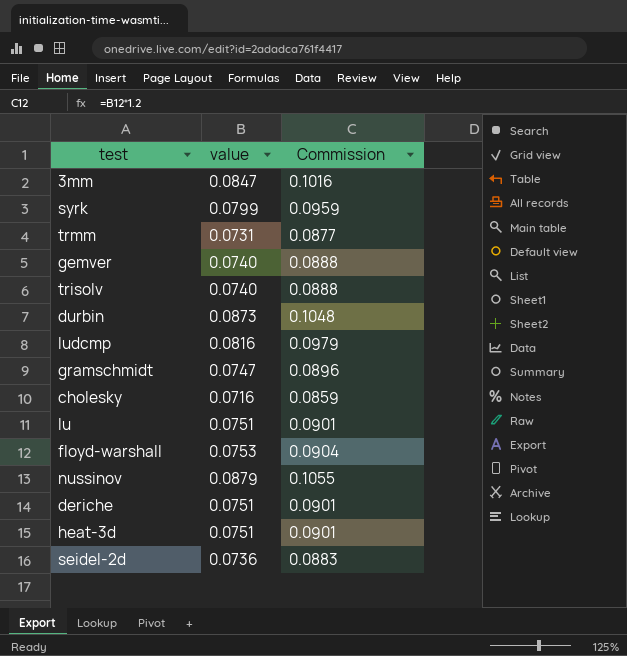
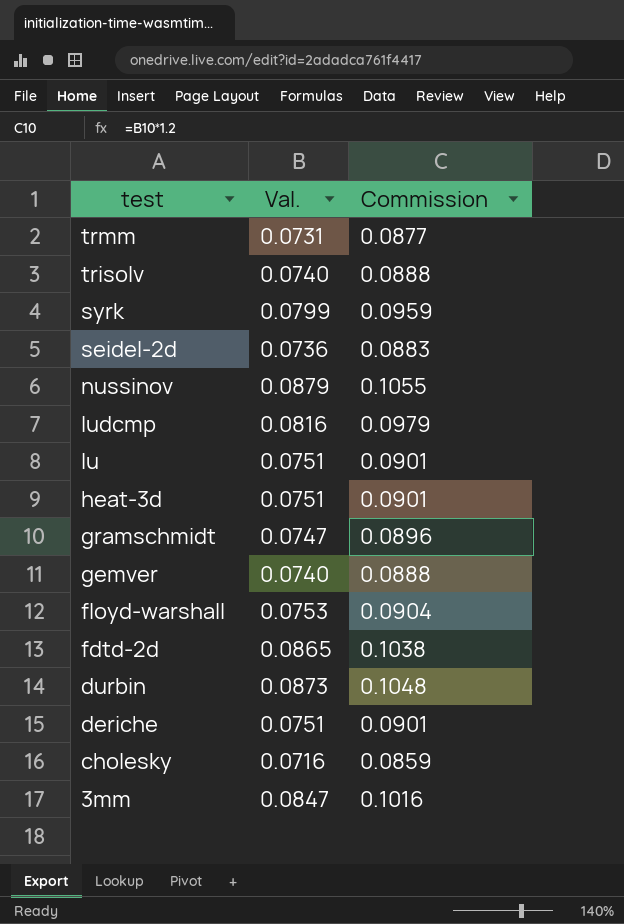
row order: none -> test descending
column name: value -> Val.
row fdtd-2d: none -> 0.0865 | 0.1038

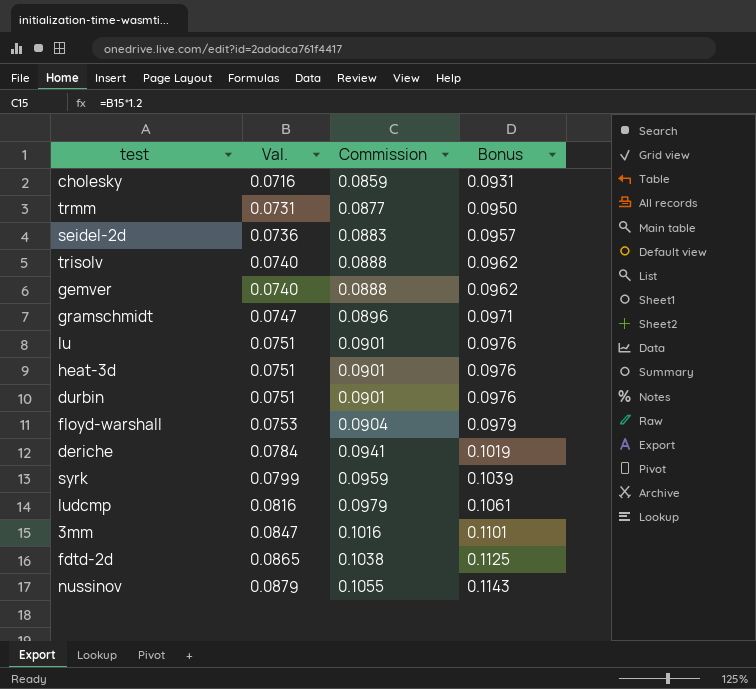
row order: test descending -> Val. ascending
column Bonus | formula: none -> [Val.] * 1.3
durbin | Val.: 0.0873 -> 0.0751
durbin | Commission: 0.1048 -> 0.0901
deriche | Val.: 0.0751 -> 0.0784
deriche | Commission: 0.0901 -> 0.0941

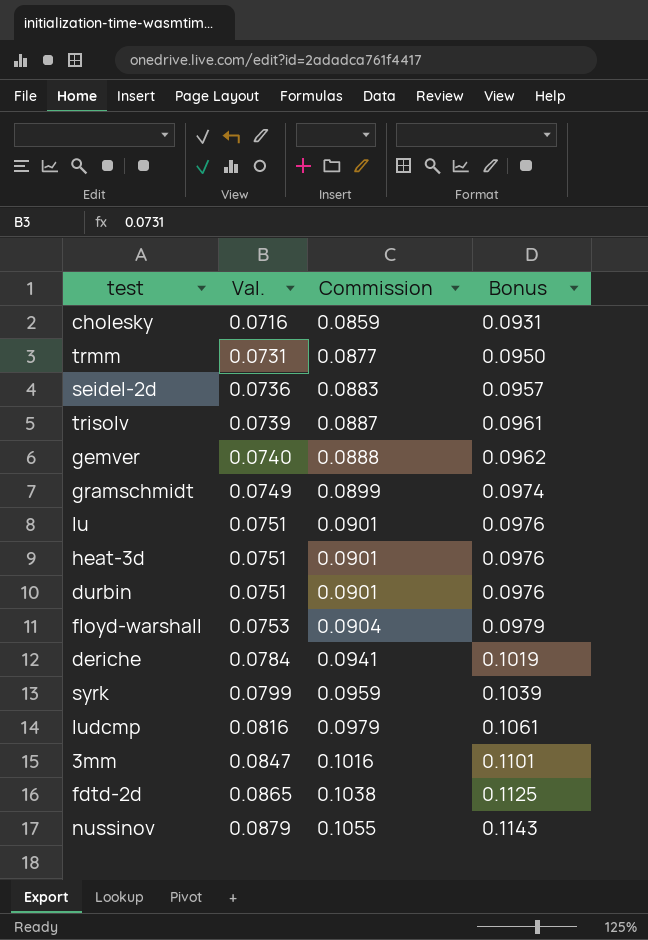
trisolv | Val.: 0.0740 -> 0.0739
trisolv | Commission: 0.0888 -> 0.0887
trisolv | Bonus: 0.0962 -> 0.0961
gramschmidt | Val.: 0.0747 -> 0.0749
gramschmidt | Commission: 0.0896 -> 0.0899
gramschmidt | Bonus: 0.0971 -> 0.0974

